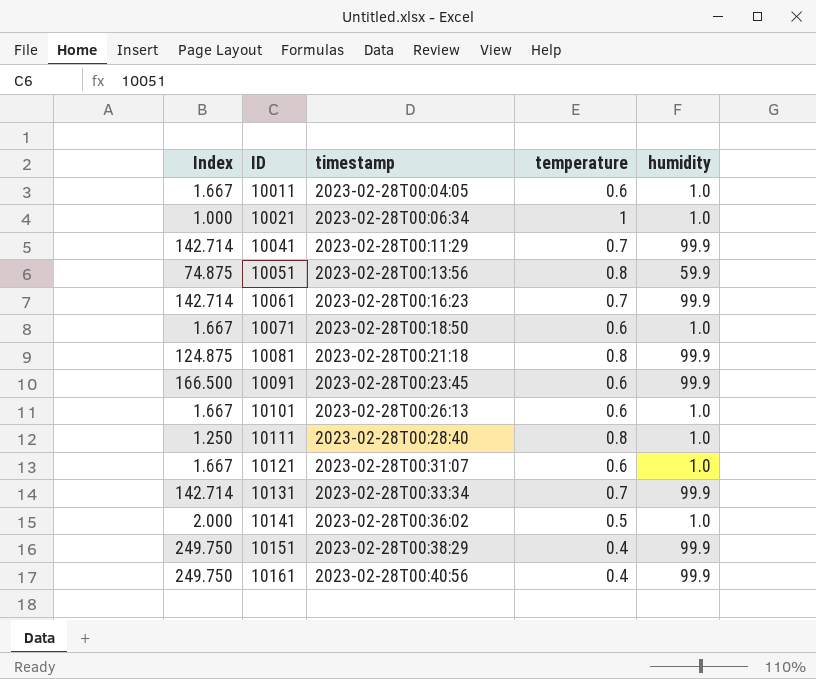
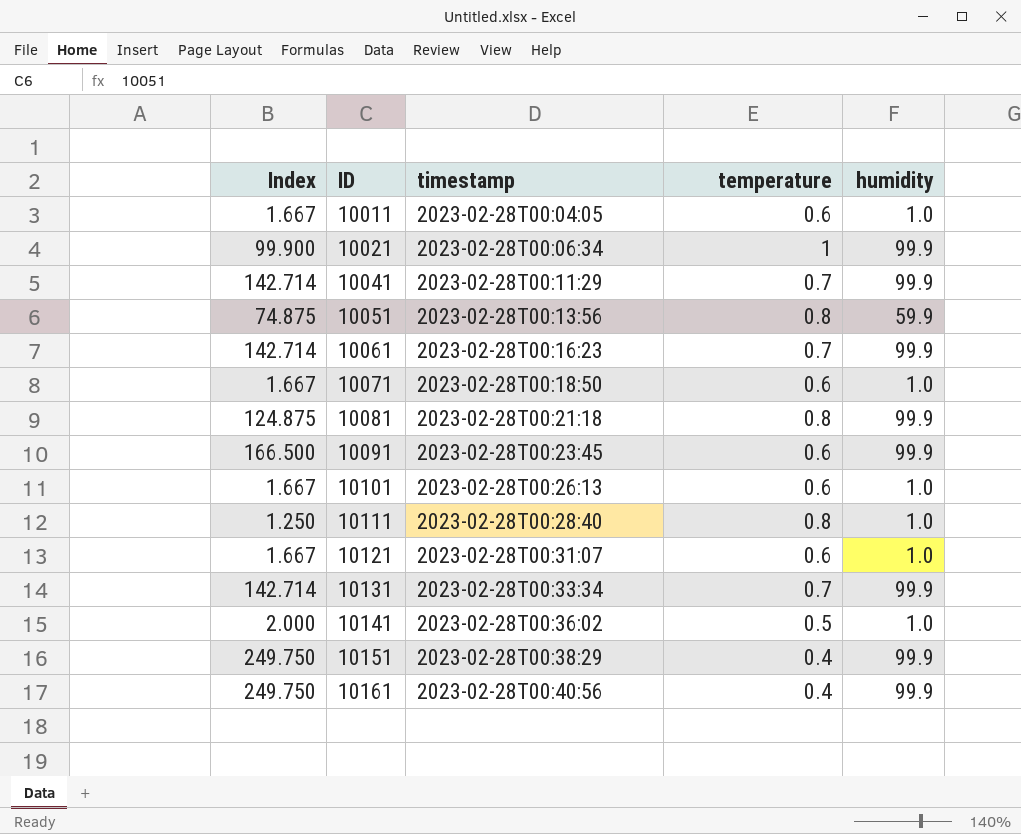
10021 | Index: 1.000 -> 99.900
10021 | humidity: 1.0 -> 99.9

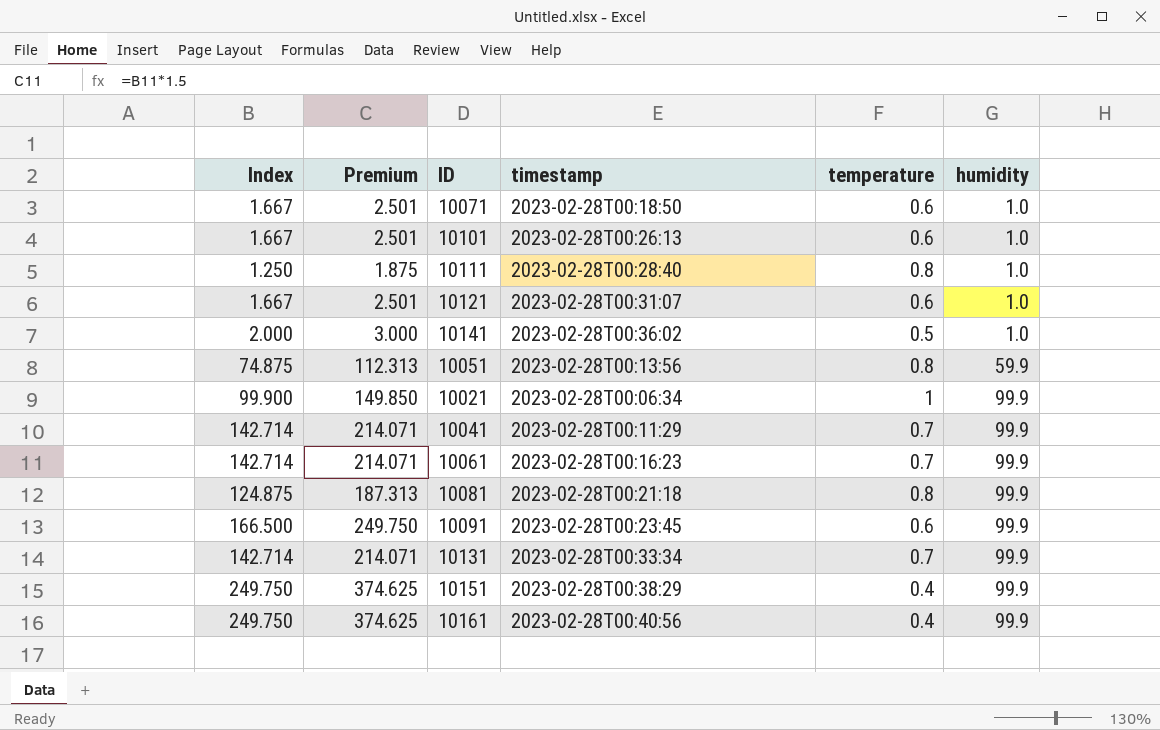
row order: ID ascending -> humidity ascending
column Premium | formula: none -> [Index] * 1.5
row 10011: 1.667 | 2023-02-28T00:04:05 | 0.6 | 1.0 -> none

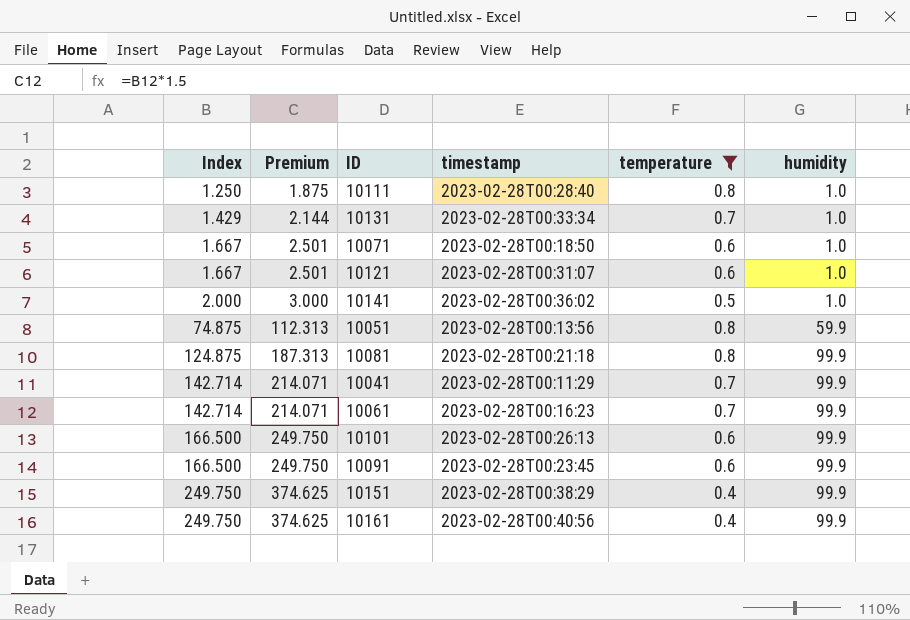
filter: none -> temperature != 1
row order: humidity ascending -> Index ascending
10131 | Index: 142.714 -> 1.429
10131 | Premium: 214.071 -> 2.144
10131 | humidity: 99.9 -> 1.0
10101 | Index: 1.667 -> 166.500
10101 | Premium: 2.501 -> 249.750
10101 | humidity: 1.0 -> 99.9

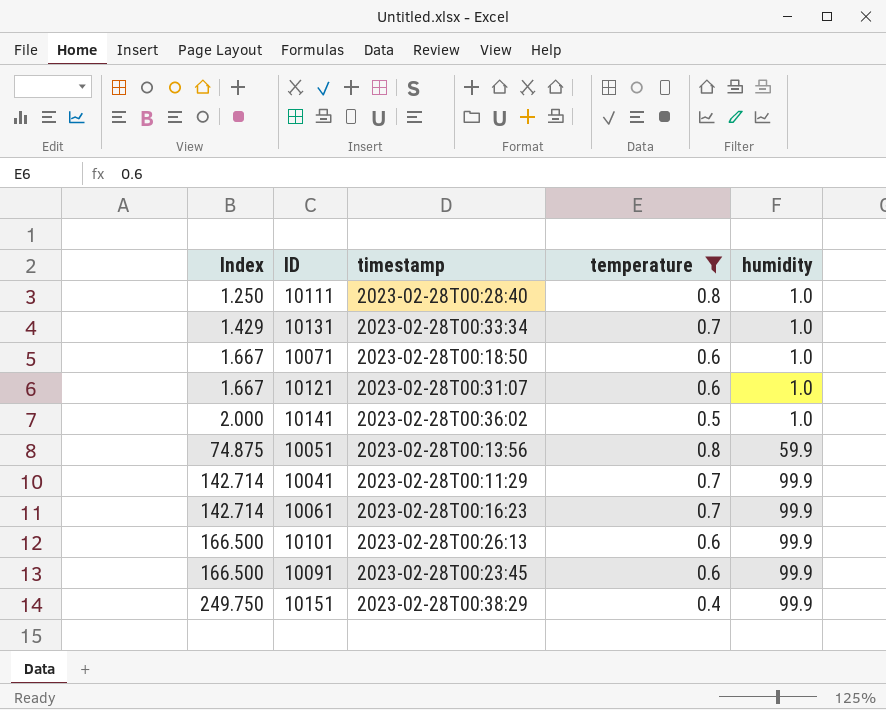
column Premium | formula: [Index] * 1.5 -> none
row 10081: 124.875 | 187.313 | 2023-02-28T00:21:18 | 0.8 | 99.9 -> none
row 10161: 249.750 | 374.625 | 2023-02-28T00:40:56 | 0.4 | 99.9 -> none

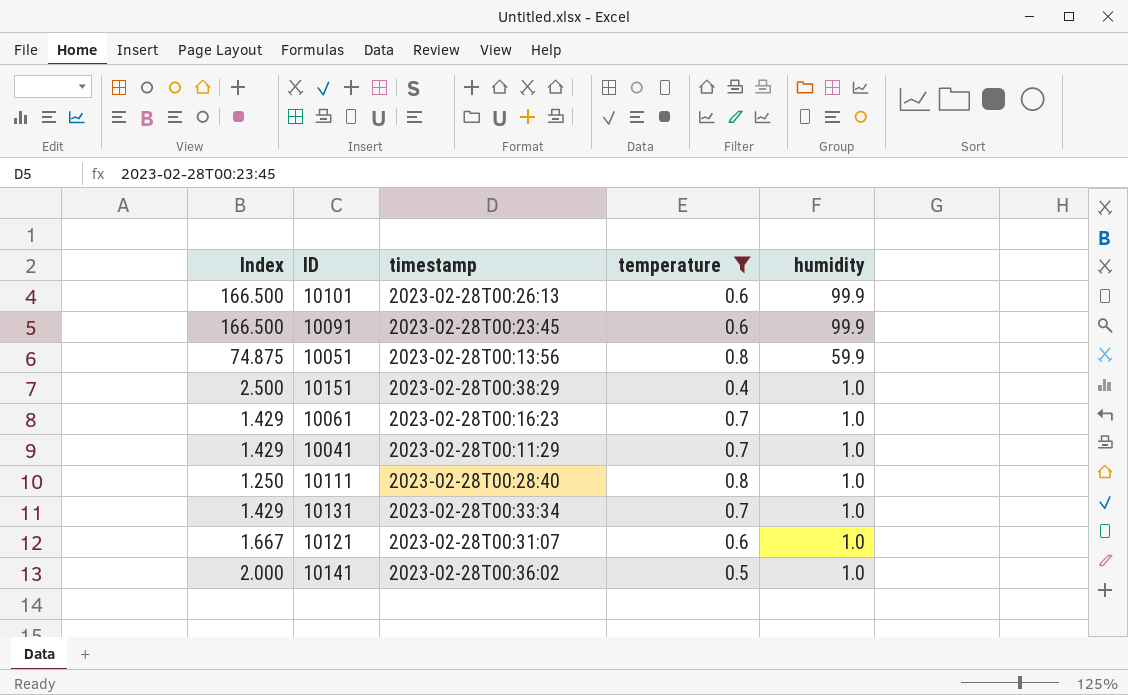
row order: Index ascending -> humidity descending
row 10071: 1.667 | 2023-02-28T00:18:50 | 0.6 | 1.0 -> none
10151 | Index: 249.750 -> 2.500
10151 | humidity: 99.9 -> 1.0
10061 | Index: 142.714 -> 1.429
10061 | humidity: 99.9 -> 1.0
10041 | Index: 142.714 -> 1.429
10041 | humidity: 99.9 -> 1.0

